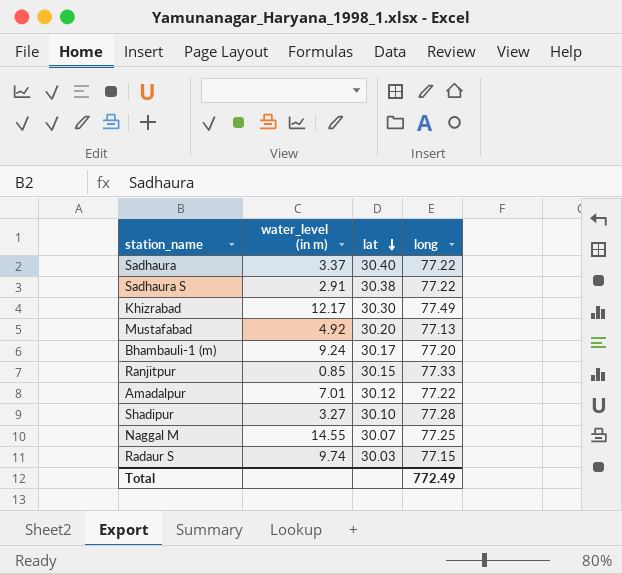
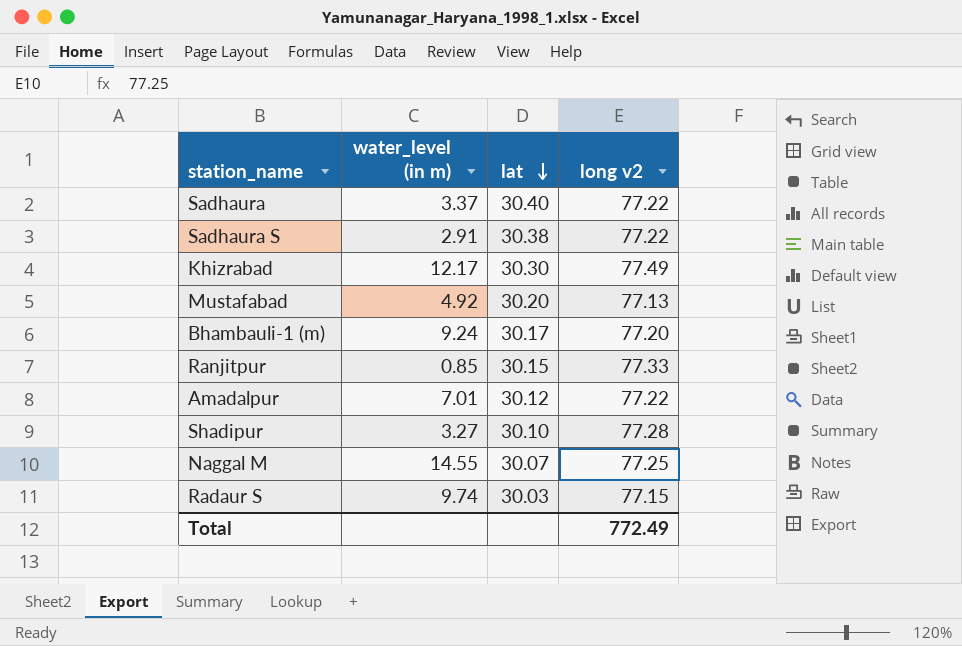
column name: long -> long v2

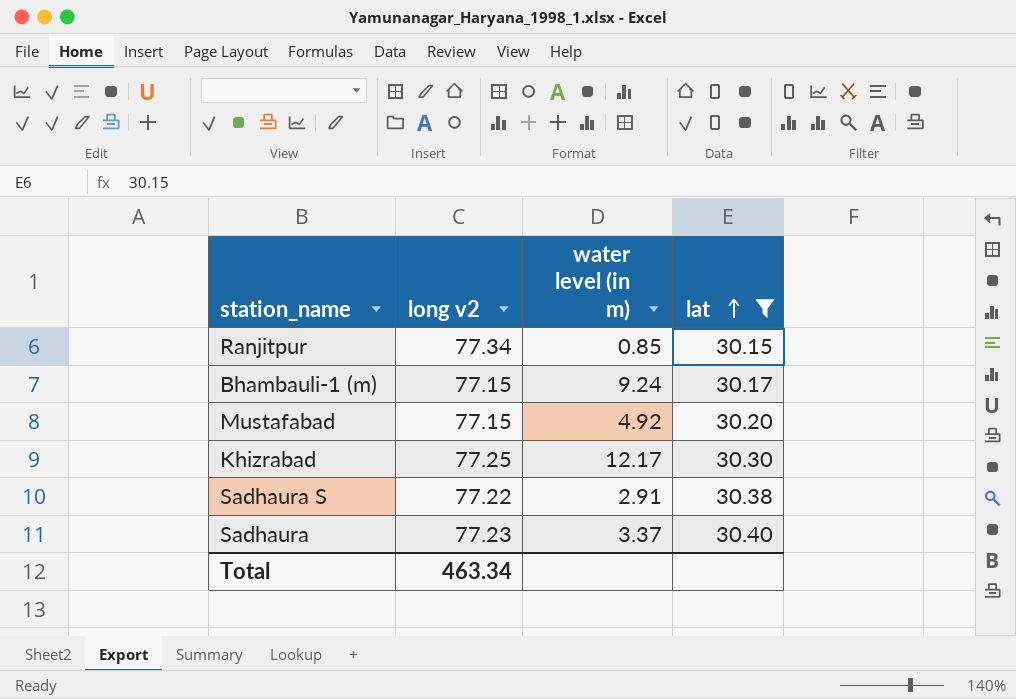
filter: none -> lat >= 30.15
row order: lat descending -> lat ascending
column long v2 | position: 4 -> 2
column name: water_level (in m) -> water level (in m)
Ranjitpur | long v2: 77.33 -> 77.34
Bhambauli-1 (m) | long v2: 77.20 -> 77.15
Mustafabad | long v2: 77.13 -> 77.15
Khizrabad | long v2: 77.49 -> 77.25
Sadhaura | long v2: 77.22 -> 77.23
Total | long v2: 772.49 -> 463.34

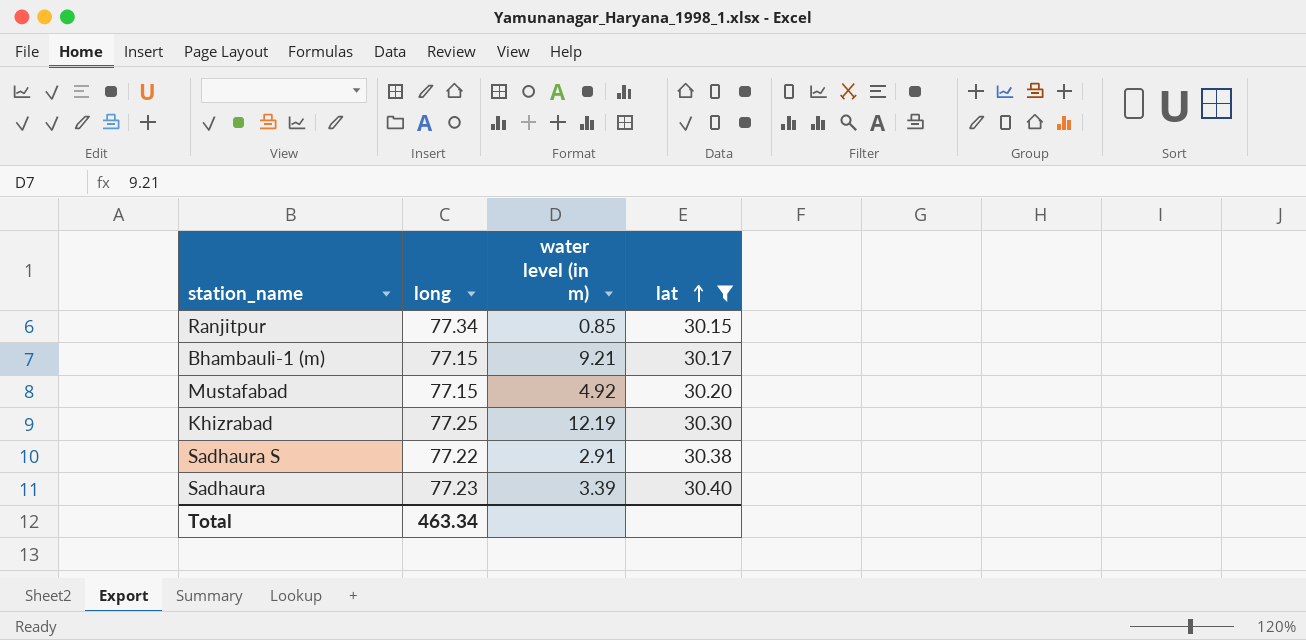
column name: long v2 -> long
Bhambauli-1 (m) | water level (in m): 9.24 -> 9.21
Khizrabad | water level (in m): 12.17 -> 12.19
Sadhaura | water level (in m): 3.37 -> 3.39

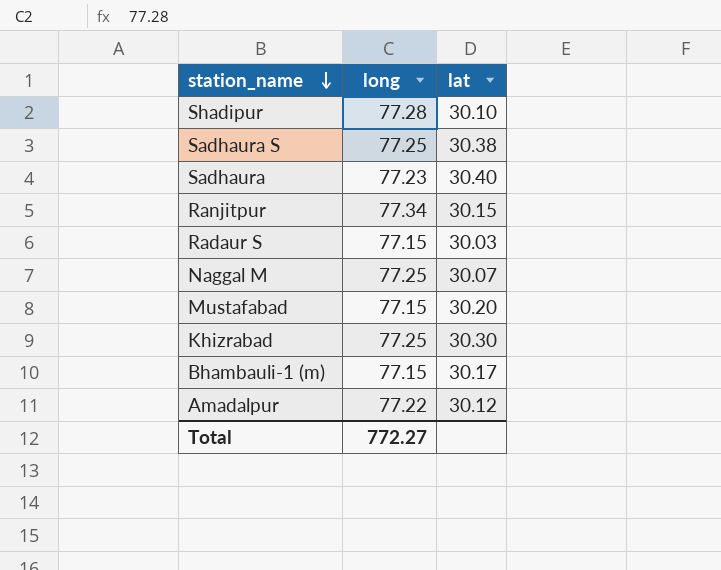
filter: lat >= 30.15 -> none
row order: lat ascending -> station_name descending
column water level (in m) | position: 3 -> none
Sadhaura S | long: 77.22 -> 77.25
Total | long: 463.34 -> 772.27

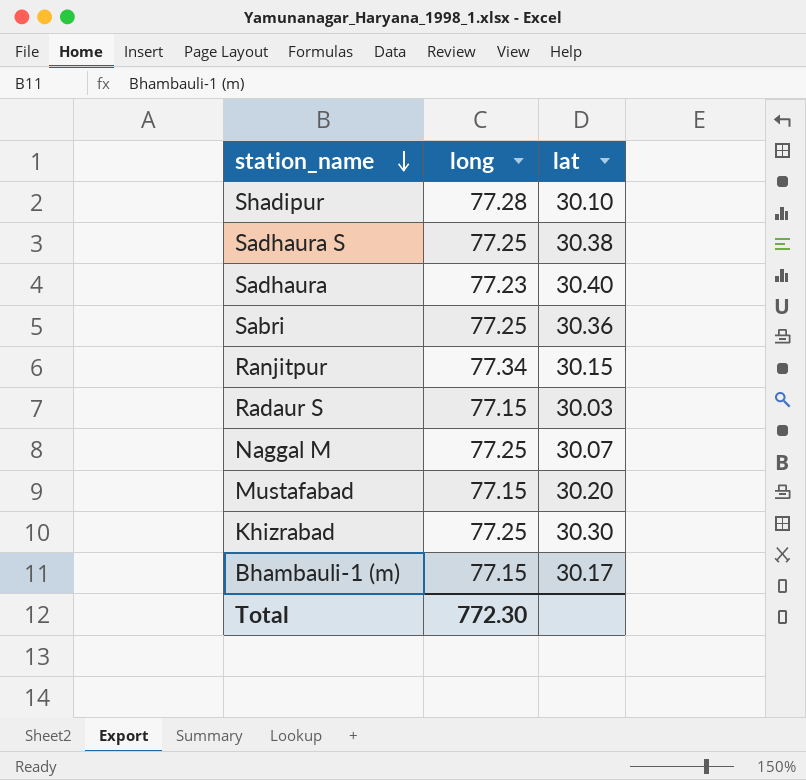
row Amadalpur: 77.22 | 30.12 -> none
row Sabri: none -> 77.25 | 30.36
Total | long: 772.27 -> 772.30

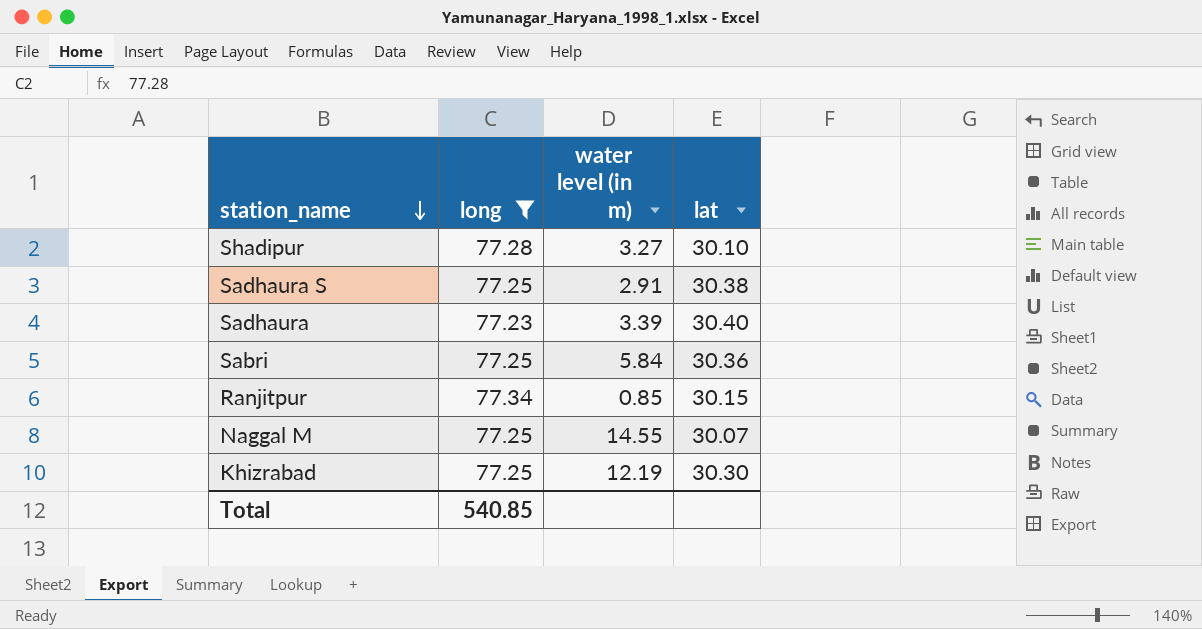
filter: none -> long != 77.15
column water level (in m) | position: none -> 3
Total | long: 772.30 -> 540.85

